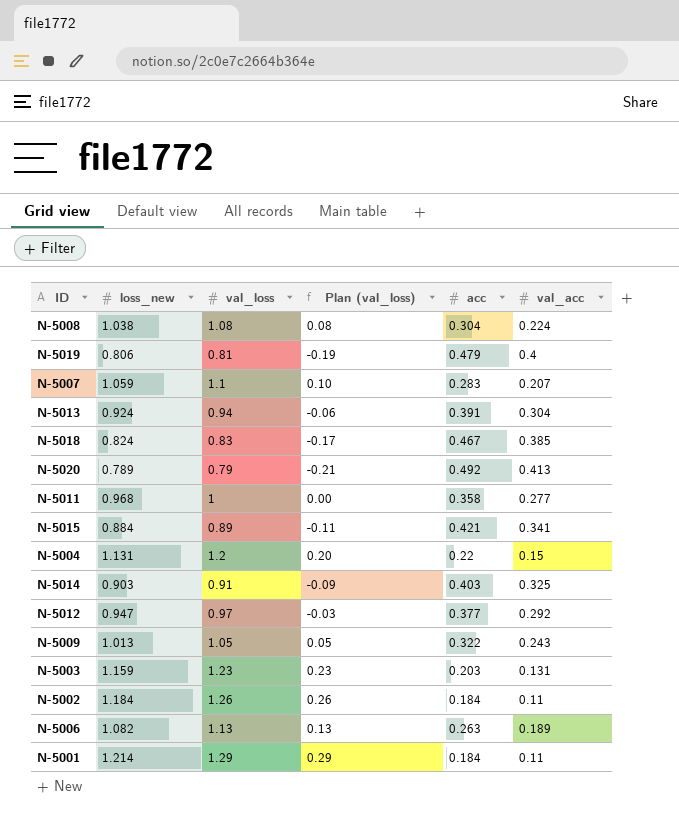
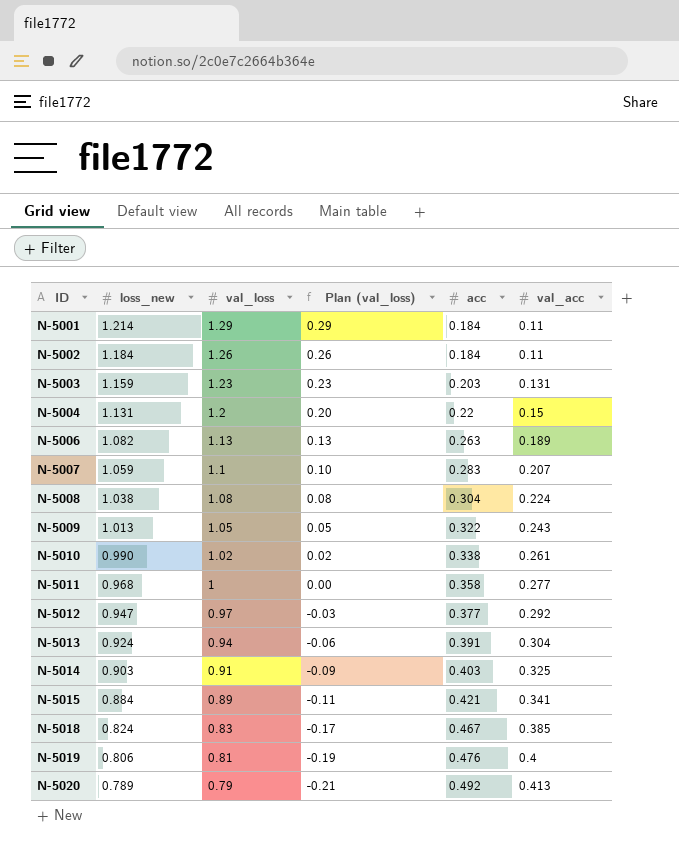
row order: none -> ID ascending
row N-5010: none -> 0.990 | 1.02 | 0.02 | 0.338 | 0.261
N-5019 | acc: 0.479 -> 0.476

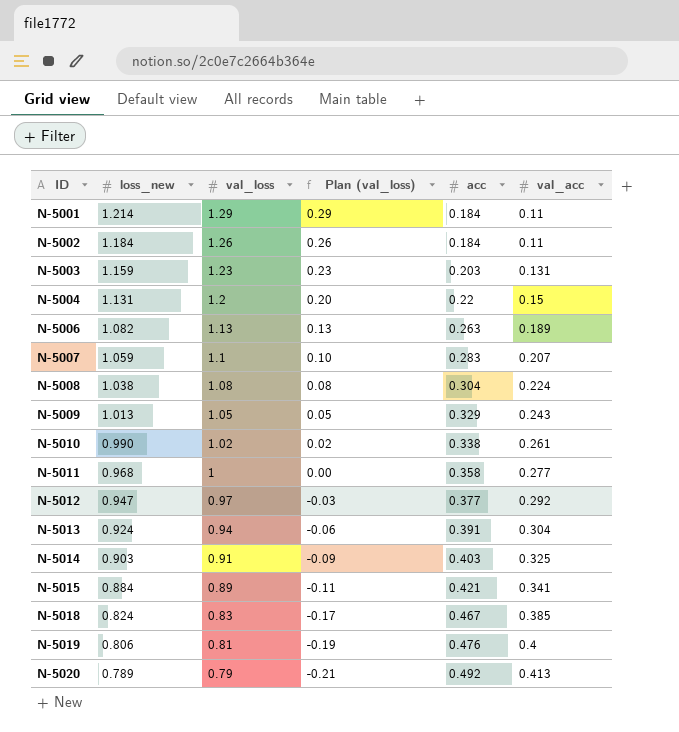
N-5009 | acc: 0.322 -> 0.329

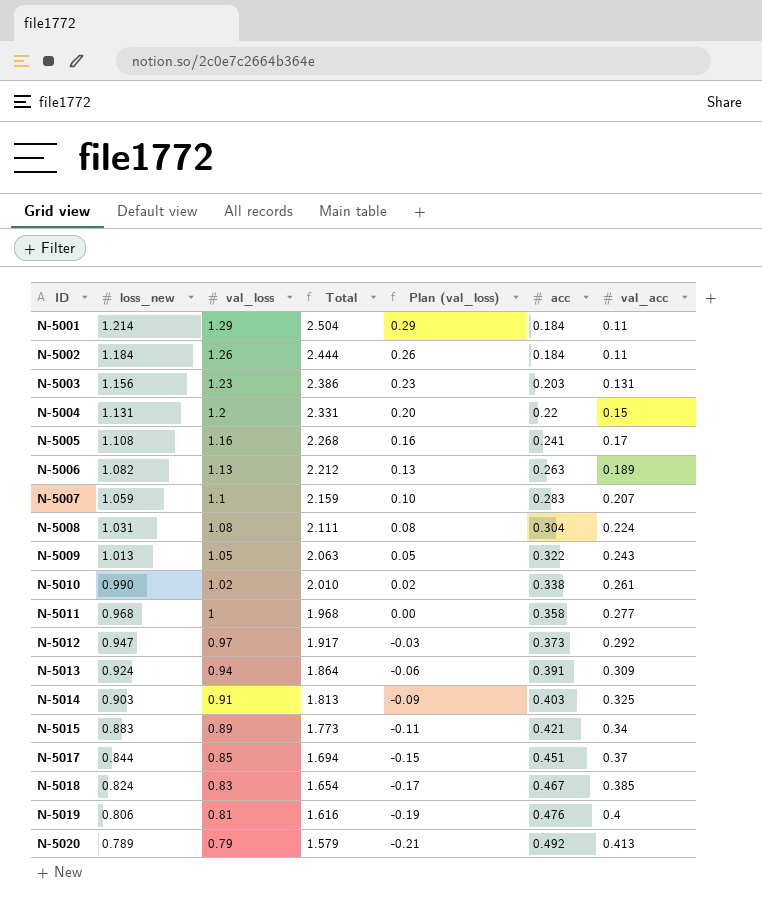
column Total | formula: none -> [loss_new] + [val_loss]
N-5003 | loss_new: 1.159 -> 1.156
row N-5005: none -> 1.108 | 1.16 | 2.268 | 0.16 | 0.241 | 0.17
N-5008 | loss_new: 1.038 -> 1.031
N-5009 | acc: 0.329 -> 0.322
N-5012 | acc: 0.377 -> 0.373
N-5013 | val_acc: 0.304 -> 0.309
N-5015 | loss_new: 0.884 -> 0.883
N-5015 | val_acc: 0.341 -> 0.34
row N-5017: none -> 0.844 | 0.85 | 1.694 | -0.15 | 0.451 | 0.37

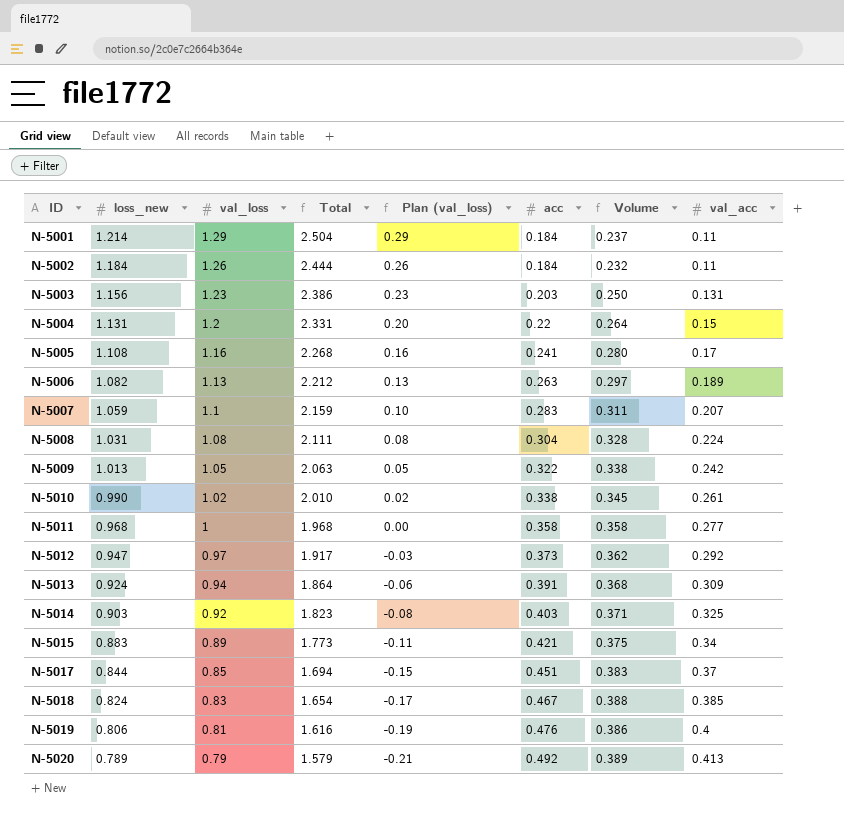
column Volume | formula: none -> [val_loss] * [acc]
N-5009 | val_acc: 0.243 -> 0.242
N-5014 | val_loss: 0.91 -> 0.92
N-5014 | Total: 1.813 -> 1.823
N-5014 | Plan (val_loss): -0.09 -> -0.08

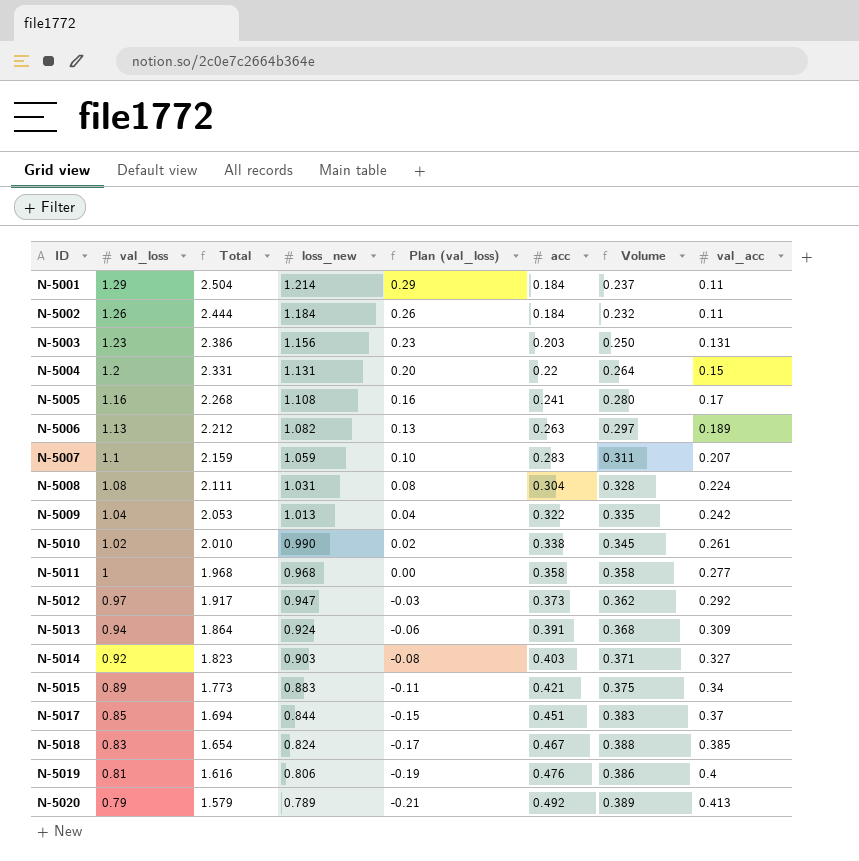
column loss_new | position: 2 -> 4
N-5009 | val_loss: 1.05 -> 1.04
N-5009 | Total: 2.063 -> 2.053
N-5009 | Plan (val_loss): 0.05 -> 0.04
N-5009 | Volume: 0.338 -> 0.335
N-5014 | val_acc: 0.325 -> 0.327

